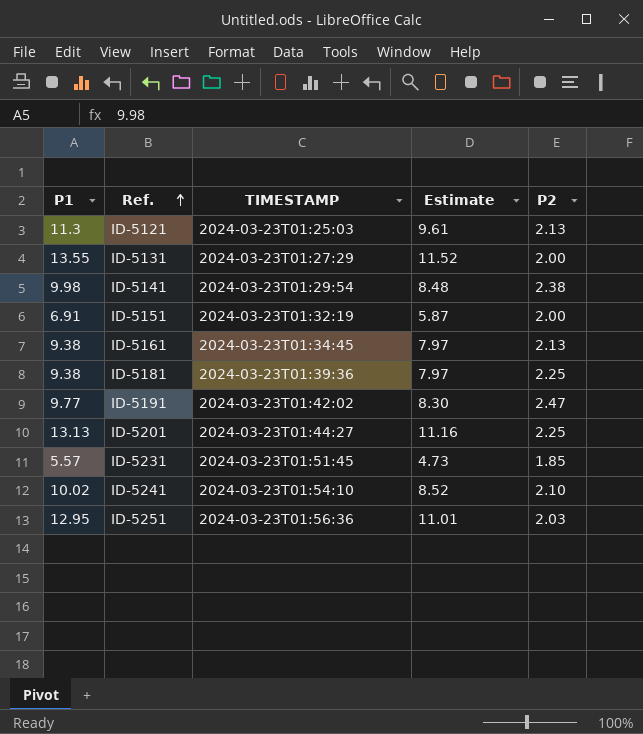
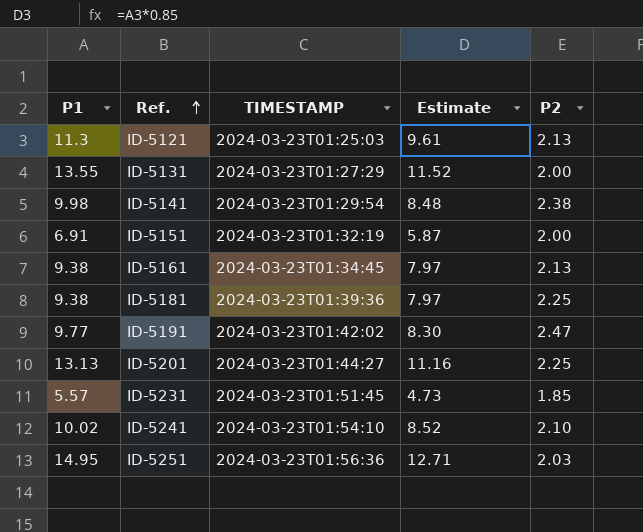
ID-5251 | P1: 12.95 -> 14.95
ID-5251 | Estimate: 11.01 -> 12.71

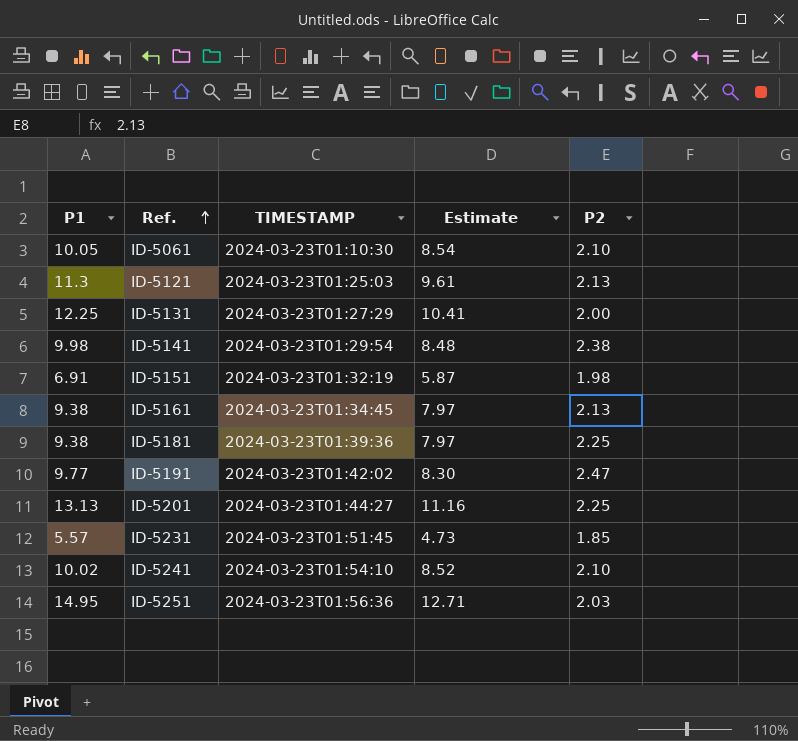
row ID-5061: none -> 10.05 | 2024-03-23T01:10:30 | 8.54 | 2.10
ID-5131 | P1: 13.55 -> 12.25
ID-5131 | Estimate: 11.52 -> 10.41
ID-5151 | P2: 2.00 -> 1.98

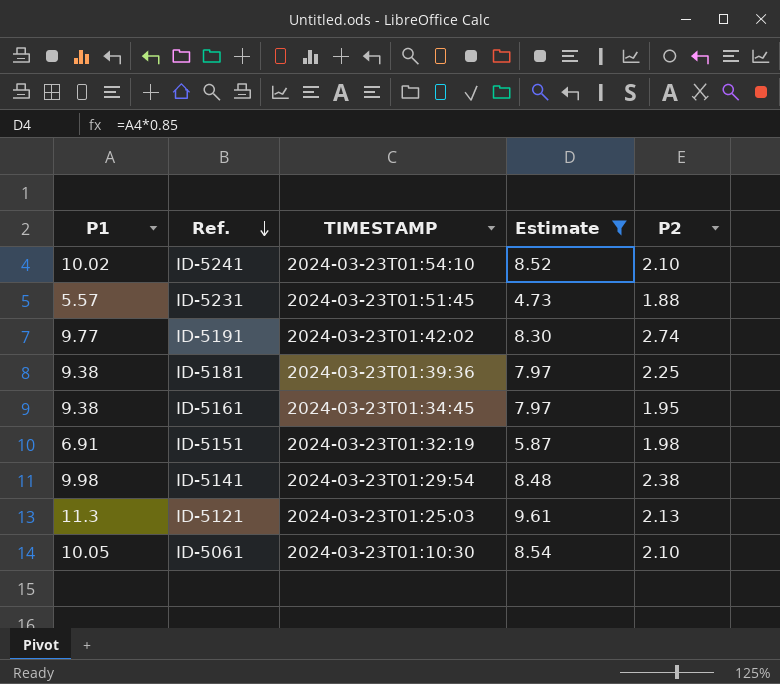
filter: none -> Estimate <= 9.61
row order: Ref. ascending -> Ref. descending
ID-5231 | P2: 1.85 -> 1.88
ID-5191 | P2: 2.47 -> 2.74
ID-5161 | P2: 2.13 -> 1.95

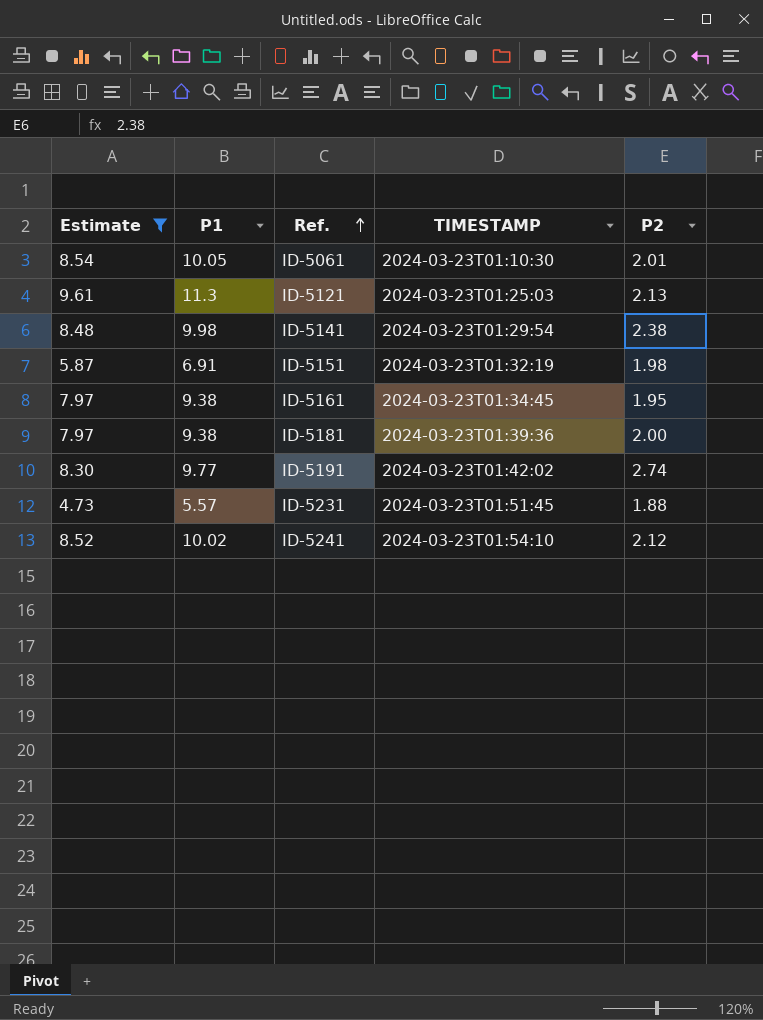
row order: Ref. descending -> Ref. ascending
column Estimate | position: 4 -> 1
ID-5061 | P2: 2.10 -> 2.01
ID-5181 | P2: 2.25 -> 2.00
ID-5241 | P2: 2.10 -> 2.12

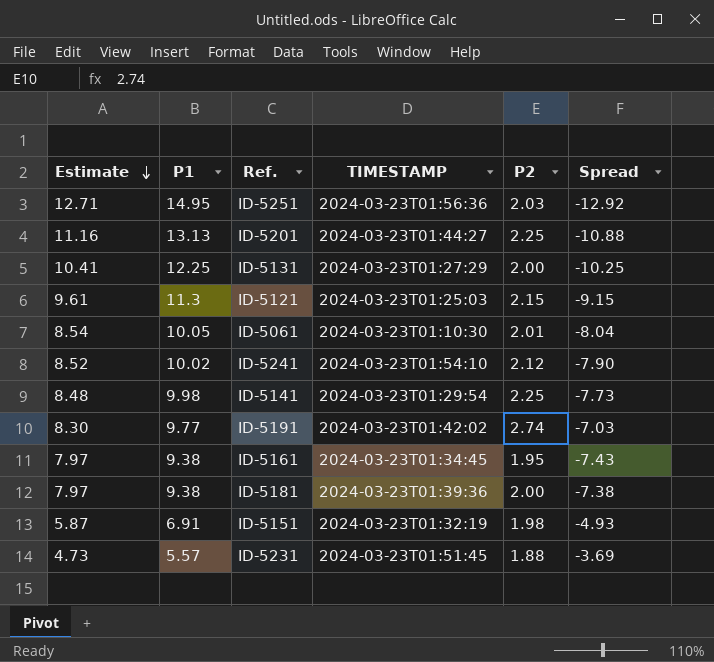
filter: Estimate <= 9.61 -> none
row order: Ref. ascending -> Estimate descending
column Spread | formula: none -> [P2] - [P1]
ID-5121 | P2: 2.13 -> 2.15
ID-5141 | P2: 2.38 -> 2.25

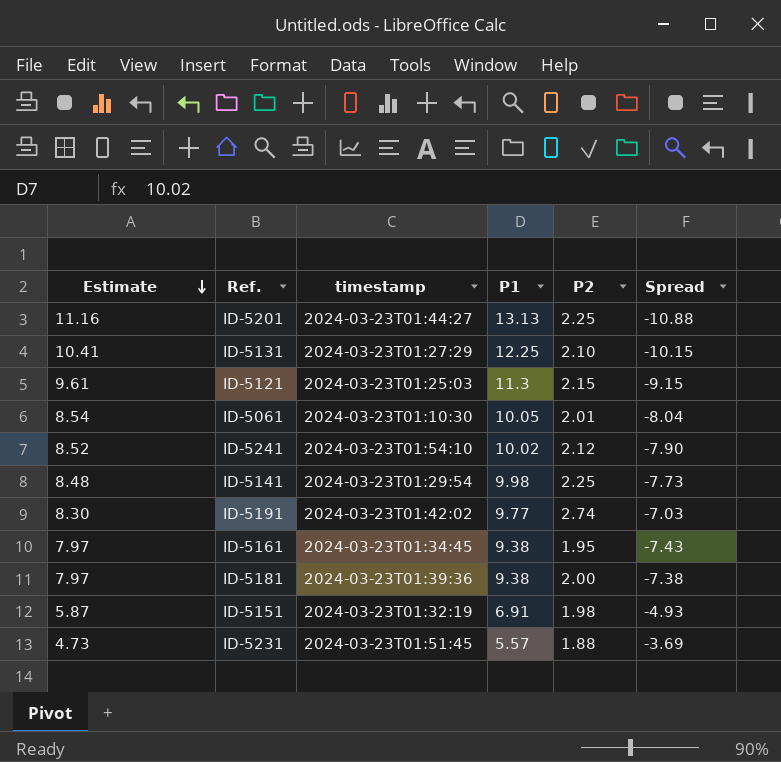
column name: TIMESTAMP -> timestamp
column P1 | position: 2 -> 4
row ID-5251: 12.71 | 14.95 | 2024-03-23T01:56:36 | 2.03 | -12.92 -> none
ID-5131 | P2: 2.00 -> 2.10
ID-5131 | Spread: -10.25 -> -10.15

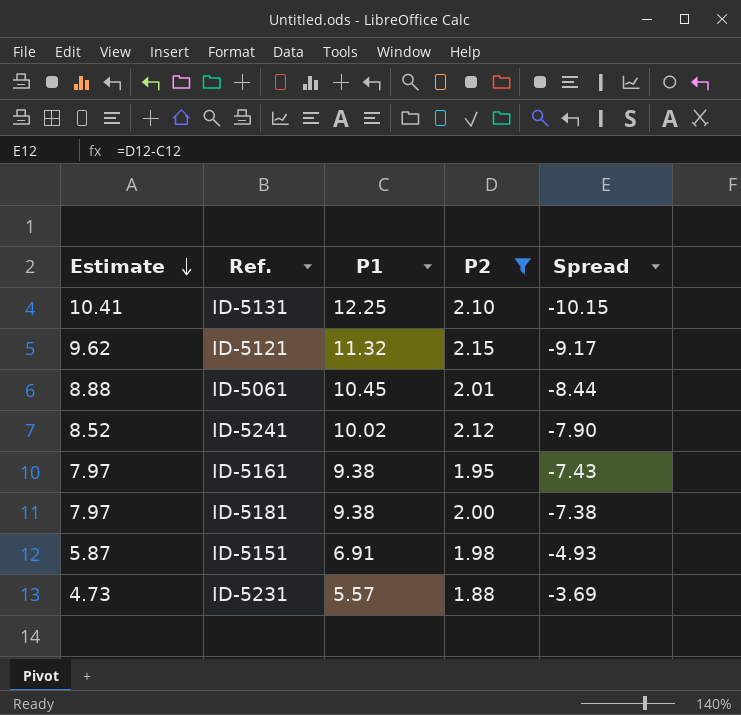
filter: none -> P2 <= 2.15
column timestamp | position: 3 -> none
ID-5121 | Estimate: 9.61 -> 9.62
ID-5121 | P1: 11.3 -> 11.32
ID-5121 | Spread: -9.15 -> -9.17
ID-5061 | Estimate: 8.54 -> 8.88
ID-5061 | P1: 10.05 -> 10.45
ID-5061 | Spread: -8.04 -> -8.44

